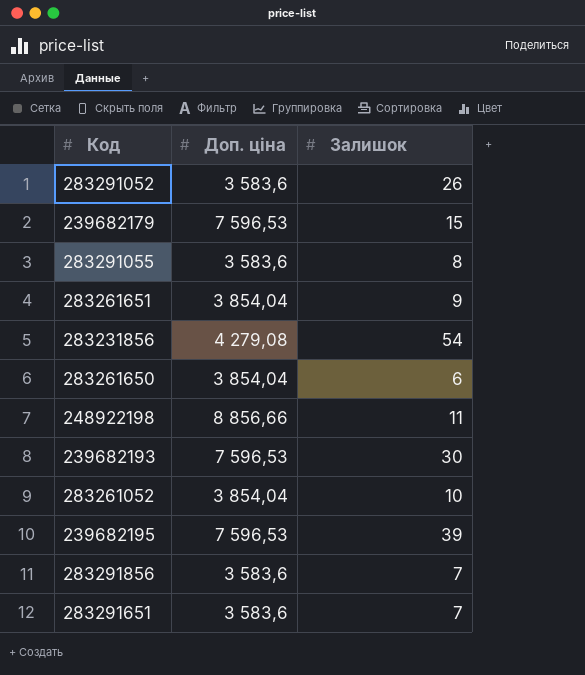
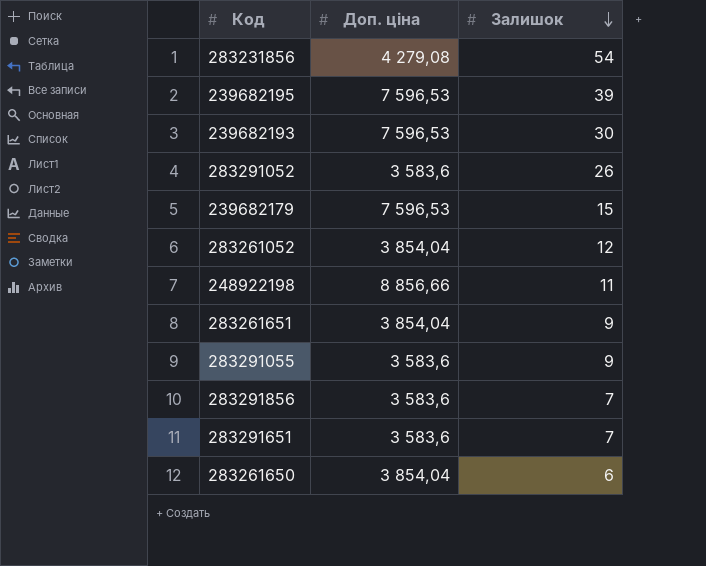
row order: none -> Залишок descending
283261052 | Залишок: 10 -> 12
283291055 | Залишок: 8 -> 9

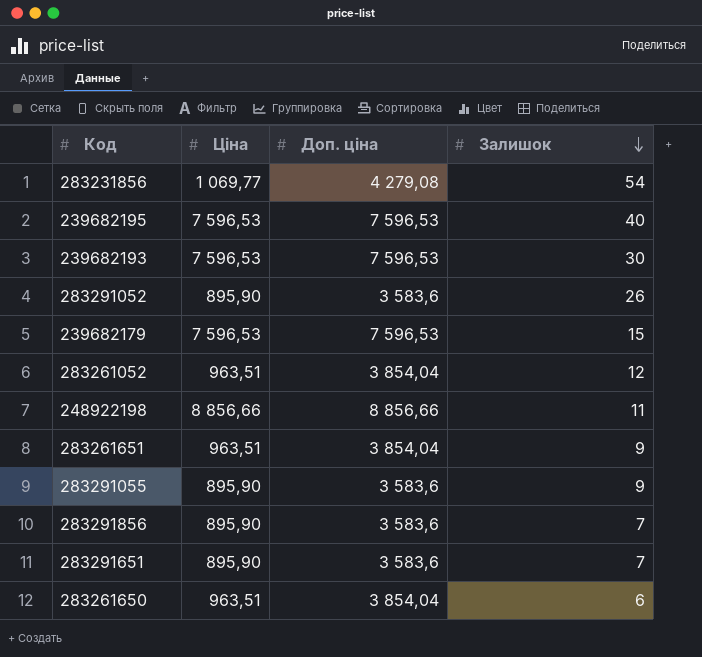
column Ціна | position: none -> 2
239682195 | Залишок: 39 -> 40

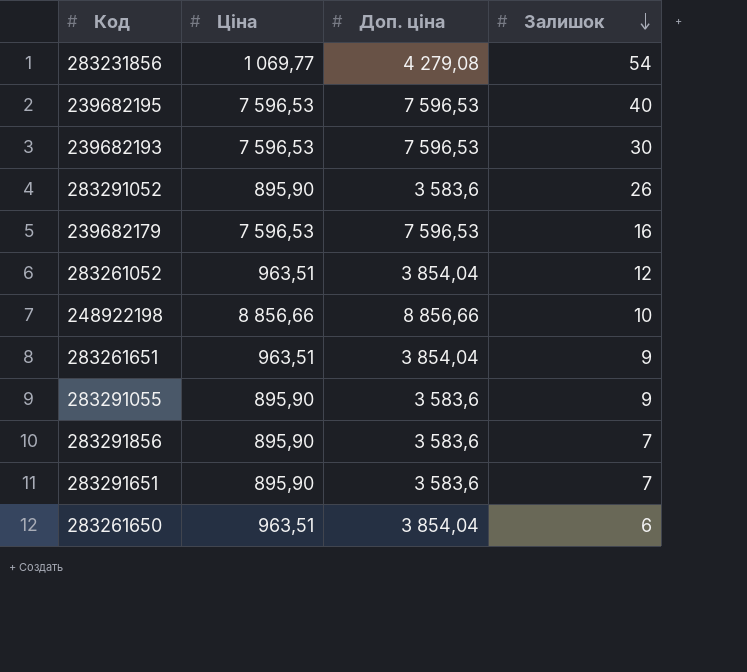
239682179 | Залишок: 15 -> 16
248922198 | Залишок: 11 -> 10

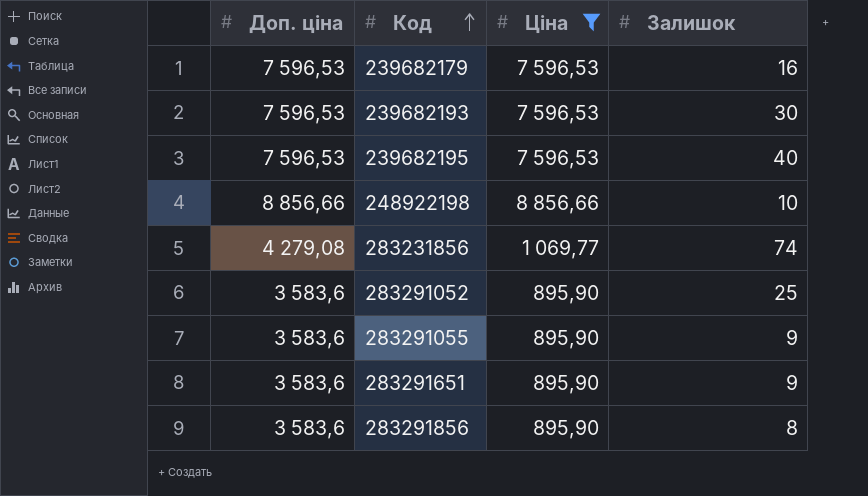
filter: none -> Ціна != 963,51
row order: Залишок descending -> Код ascending
column Доп. ціна | position: 3 -> 1
283231856 | Залишок: 54 -> 74
283291052 | Залишок: 26 -> 25
283291651 | Залишок: 7 -> 9
283291856 | Залишок: 7 -> 8

